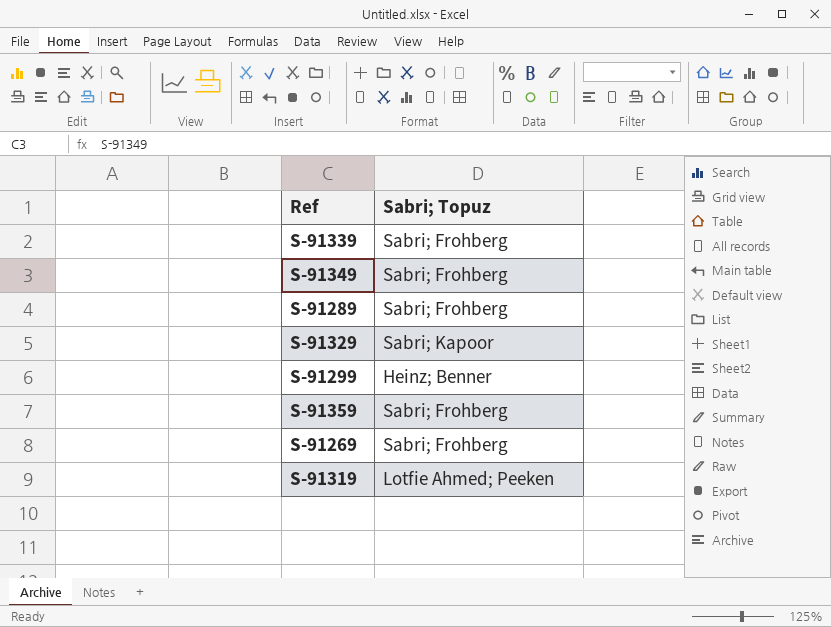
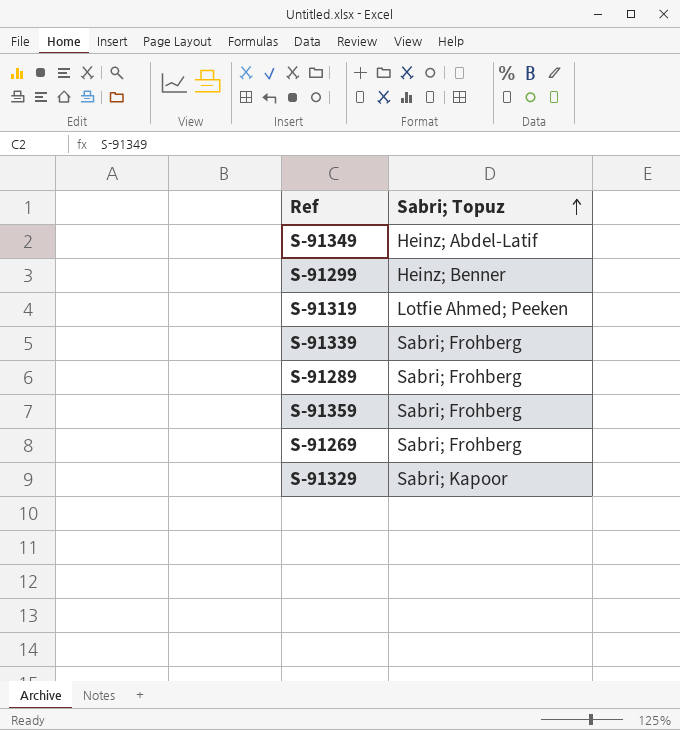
row order: none -> Sabri; Topuz ascending
S-91349 | Sabri; Topuz: Sabri; Frohberg -> Heinz; Abdel-Latif

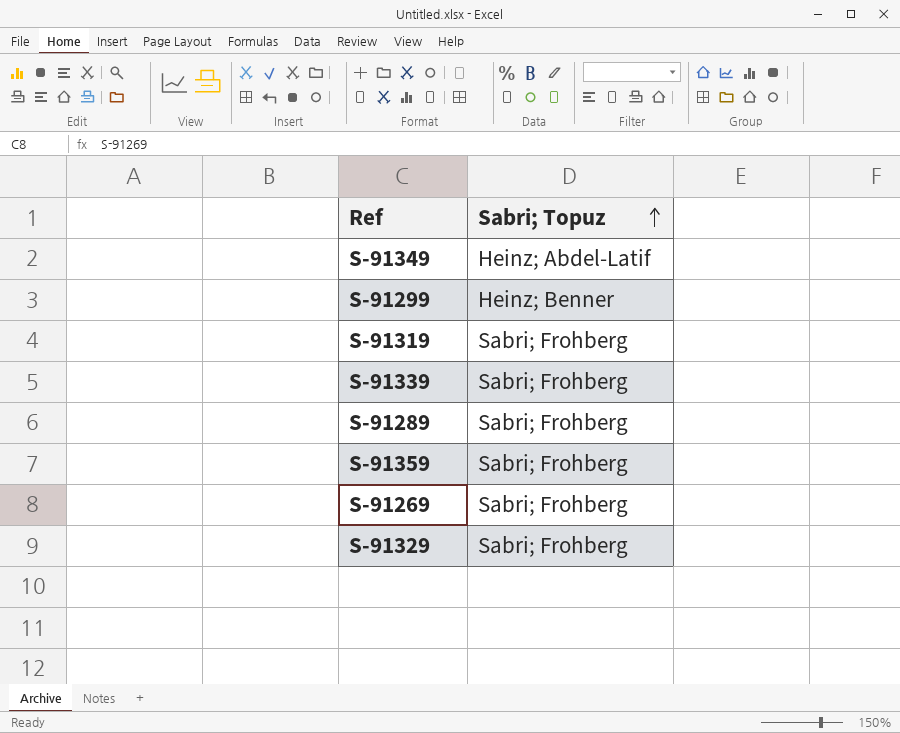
S-91319 | Sabri; Topuz: Lotfie Ahmed; Peeken -> Sabri; Frohberg
S-91329 | Sabri; Topuz: Sabri; Kapoor -> Sabri; Frohberg

